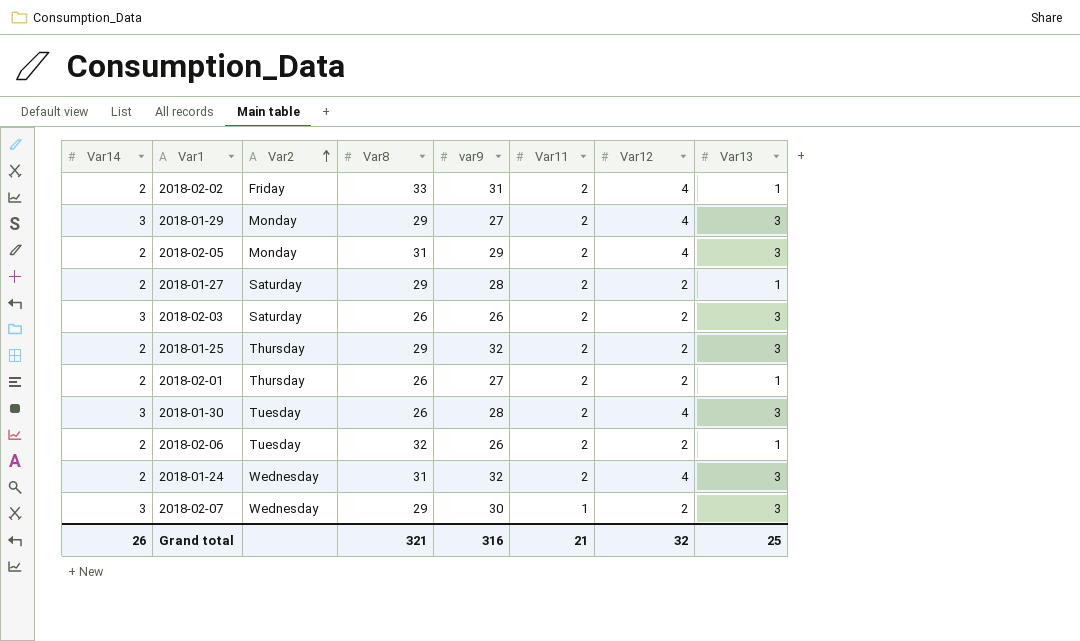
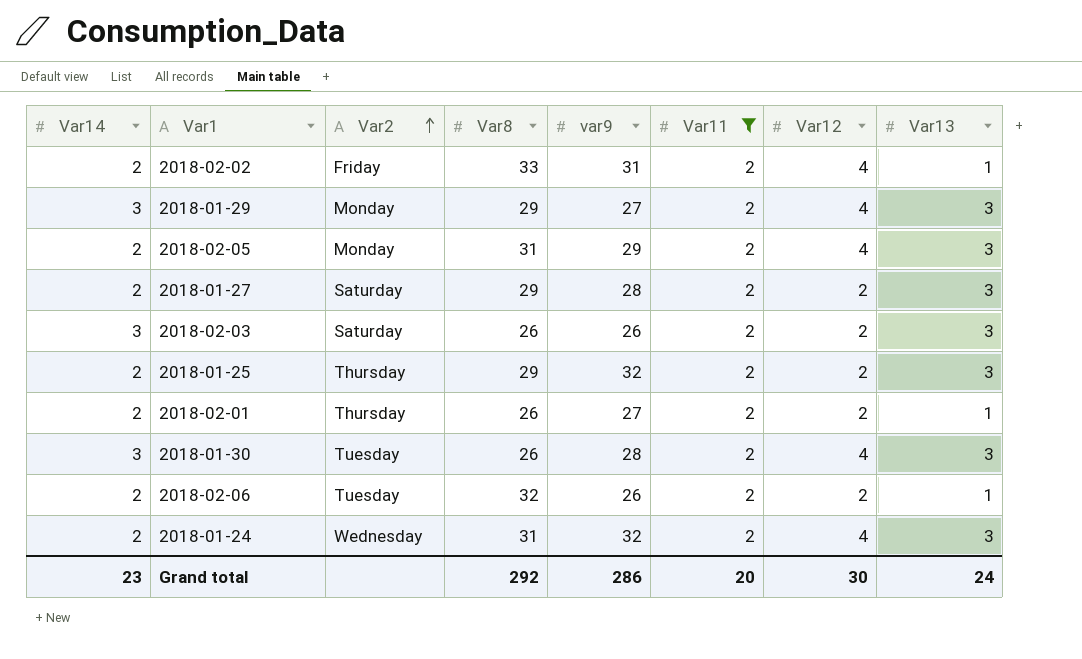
filter: none -> Var11 = 2
2018-01-27 | Var13: 1 -> 3
Grand total | Var14: 26 -> 23
Grand total | Var8: 321 -> 292
Grand total | var9: 316 -> 286
Grand total | Var11: 21 -> 20
Grand total | Var12: 32 -> 30
Grand total | Var13: 25 -> 24

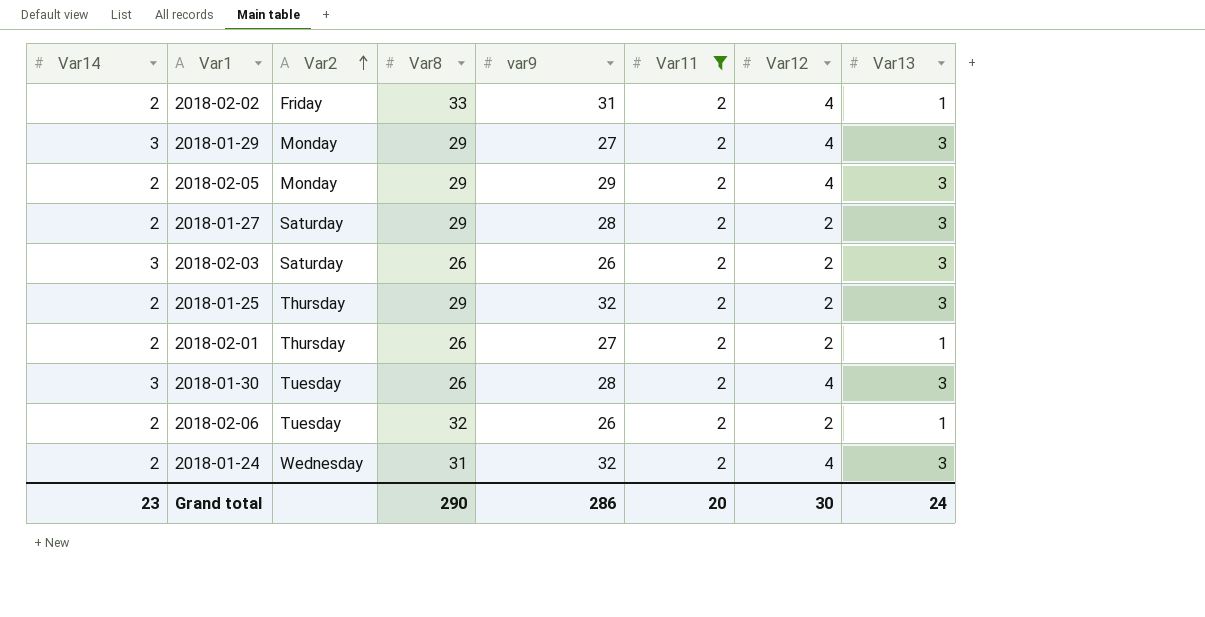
2018-02-05 | Var8: 31 -> 29
Grand total | Var8: 292 -> 290

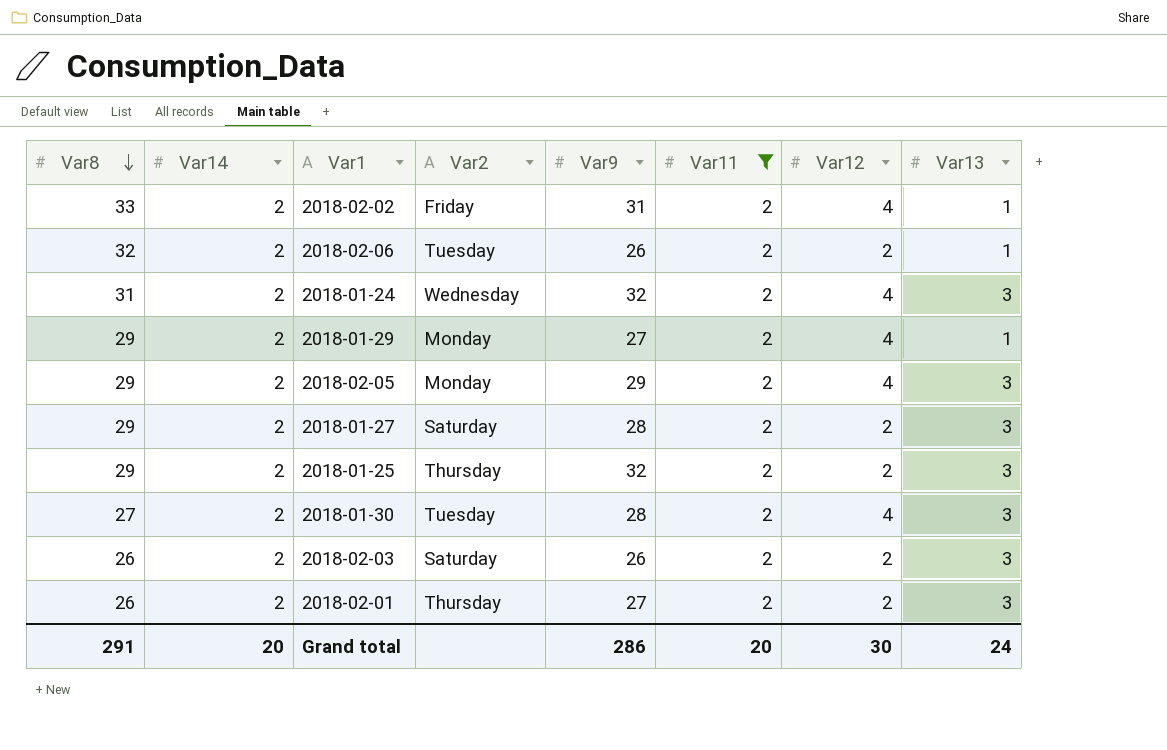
row order: Var2 ascending -> Var8 descending
column Var8 | position: 4 -> 1
column name: var9 -> Var9
2018-01-29 | Var14: 3 -> 2
2018-01-29 | Var13: 3 -> 1
2018-01-30 | Var8: 26 -> 27
2018-01-30 | Var14: 3 -> 2
2018-02-03 | Var14: 3 -> 2
2018-02-01 | Var13: 1 -> 3
Grand total | Var8: 290 -> 291
Grand total | Var14: 23 -> 20

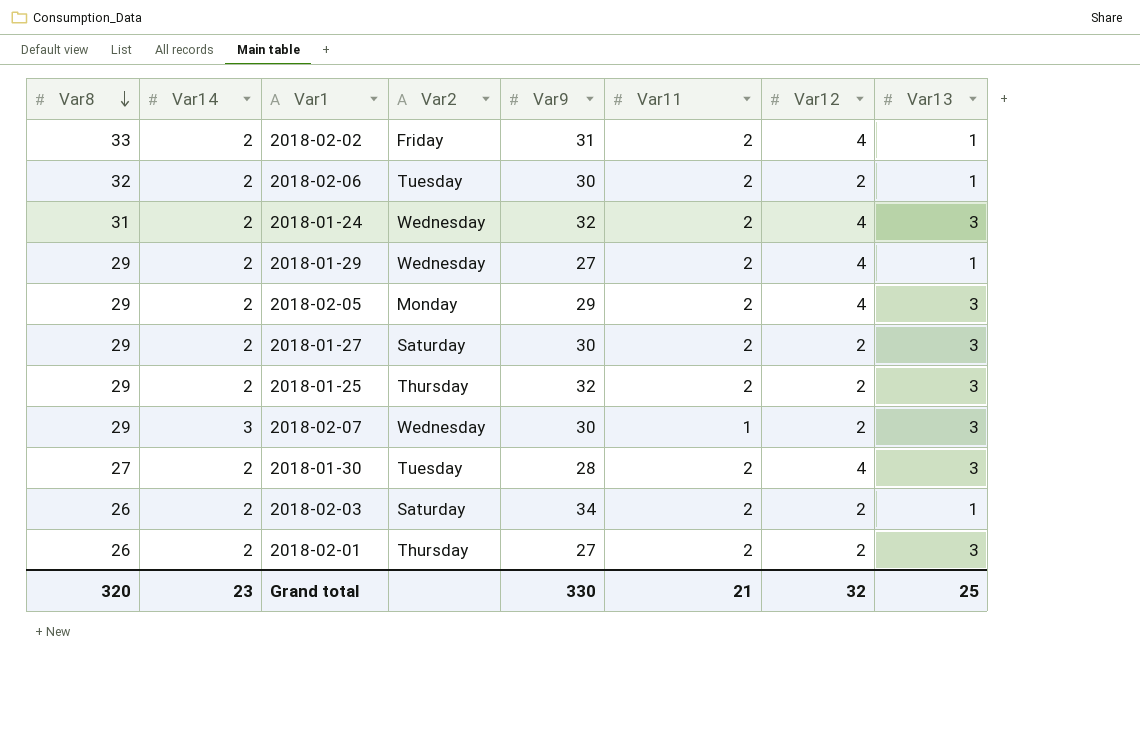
filter: Var11 = 2 -> none
2018-02-06 | Var9: 26 -> 30
2018-01-29 | Var2: Monday -> Wednesday
2018-01-27 | Var9: 28 -> 30
2018-02-03 | Var9: 26 -> 34
2018-02-03 | Var13: 3 -> 1
Grand total | Var8: 291 -> 320
Grand total | Var14: 20 -> 23
Grand total | Var9: 286 -> 330
Grand total | Var11: 20 -> 21
Grand total | Var12: 30 -> 32
Grand total | Var13: 24 -> 25

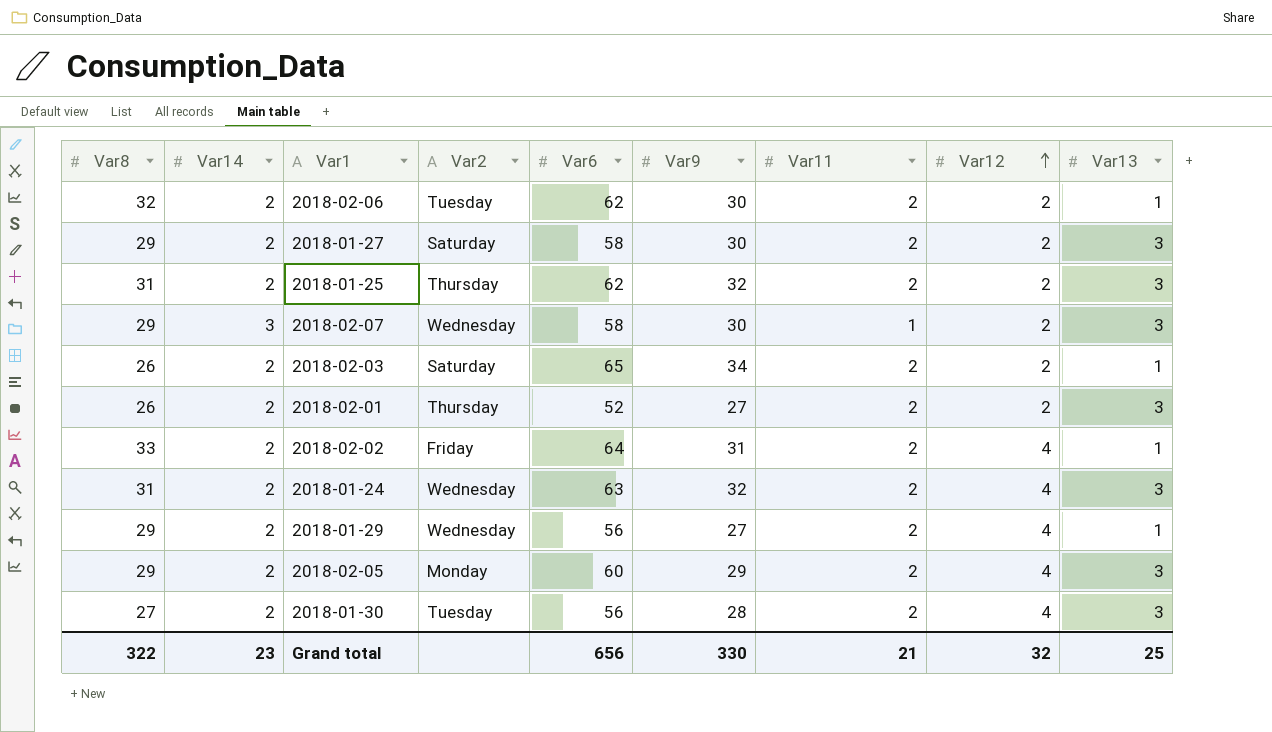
row order: Var8 descending -> Var12 ascending
column Var6 | position: none -> 5
2018-01-25 | Var8: 29 -> 31
Grand total | Var8: 320 -> 322

